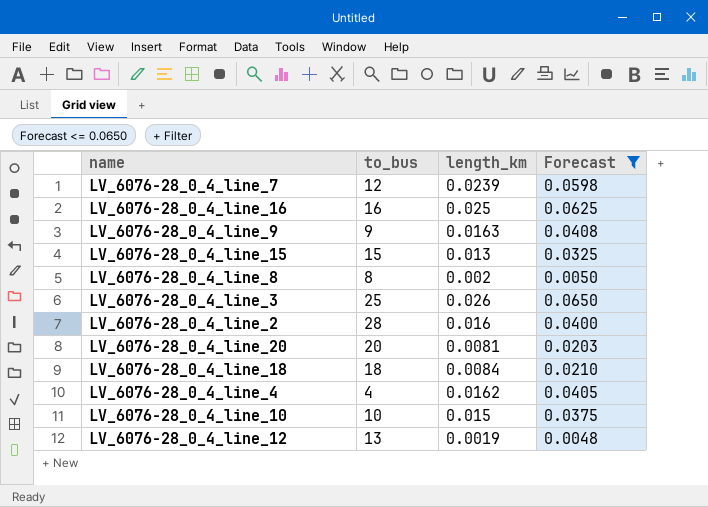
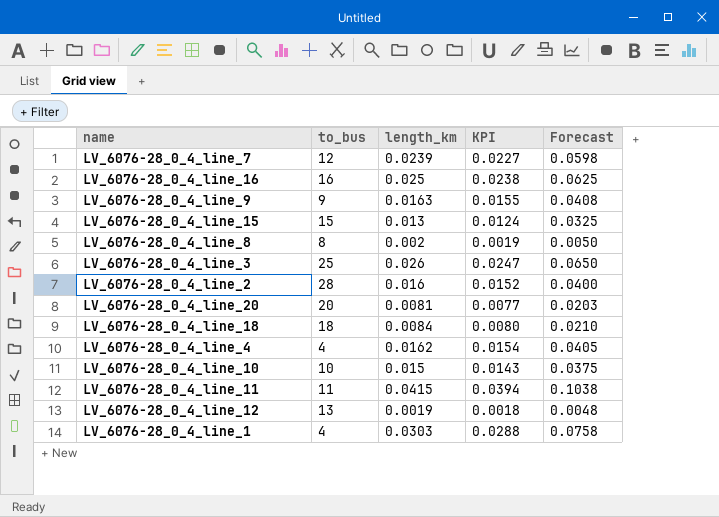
filter: Forecast <= 0.0650 -> none
column KPI | formula: none -> [length_km] * 0.95

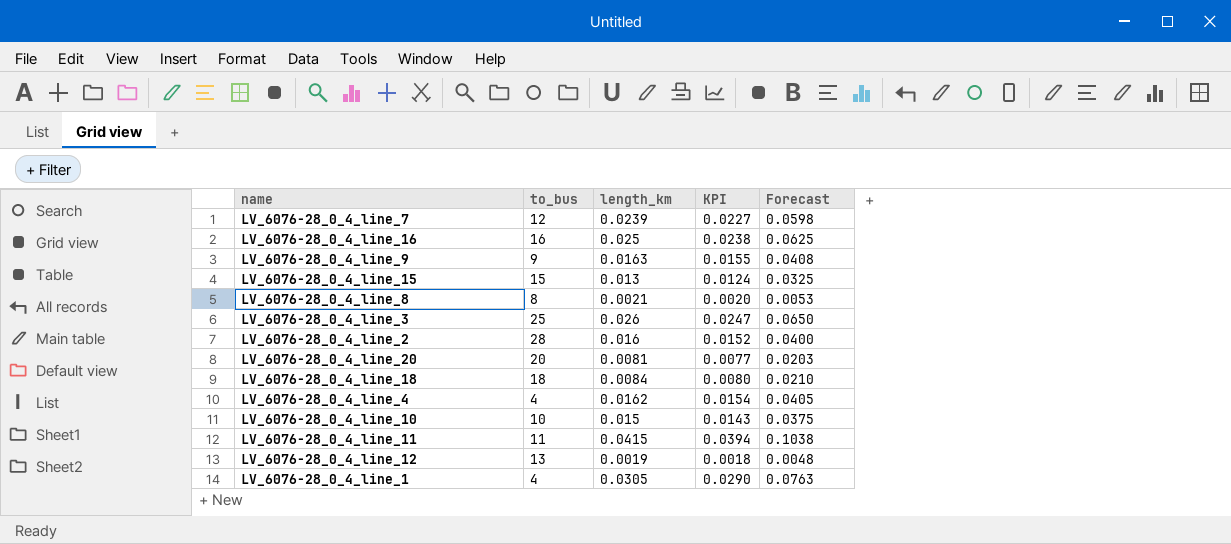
LV_6076-28_0_4_line_8 | length_km: 0.002 -> 0.0021
LV_6076-28_0_4_line_8 | KPI: 0.0019 -> 0.0020
LV_6076-28_0_4_line_8 | Forecast: 0.0050 -> 0.0053
LV_6076-28_0_4_line_1 | length_km: 0.0303 -> 0.0305
LV_6076-28_0_4_line_1 | KPI: 0.0288 -> 0.0290
LV_6076-28_0_4_line_1 | Forecast: 0.0758 -> 0.0763

